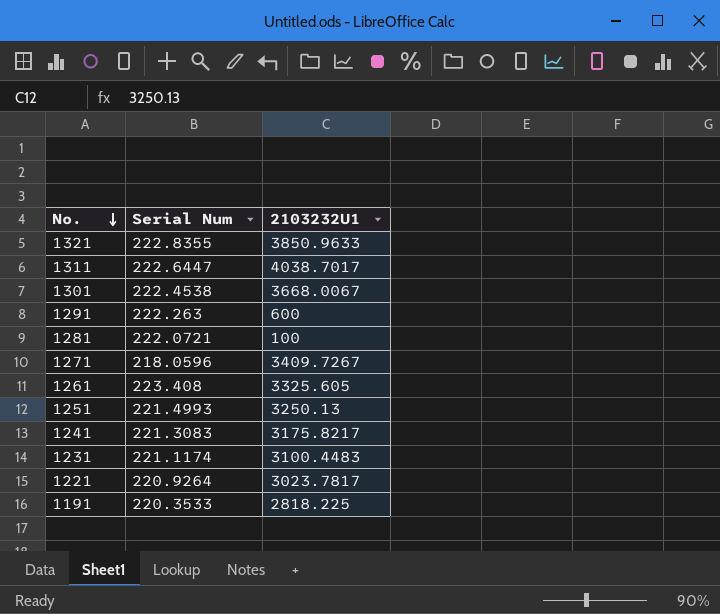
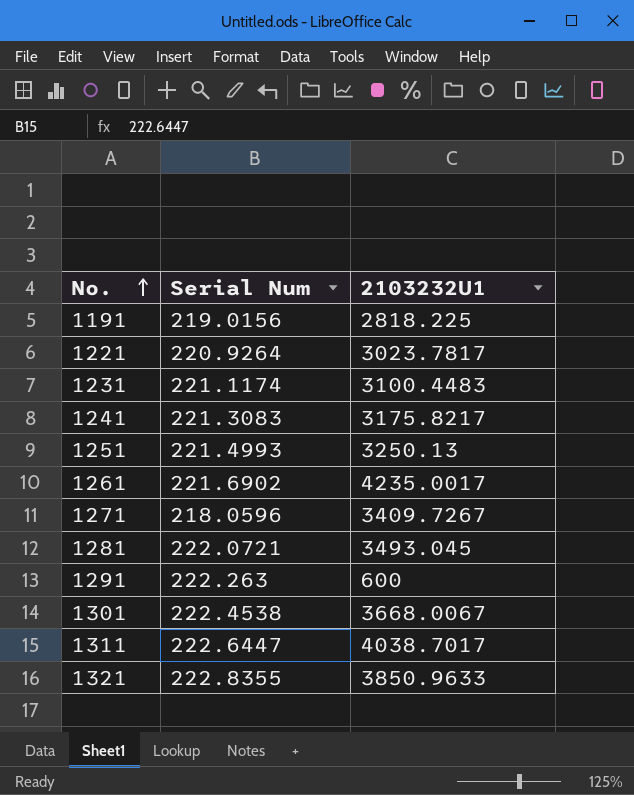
row order: No. descending -> No. ascending
1191 | Serial Num: 220.3533 -> 219.0156
1261 | Serial Num: 223.408 -> 221.6902
1261 | 2103232U1: 3325.605 -> 4235.0017
1281 | 2103232U1: 100 -> 3493.045

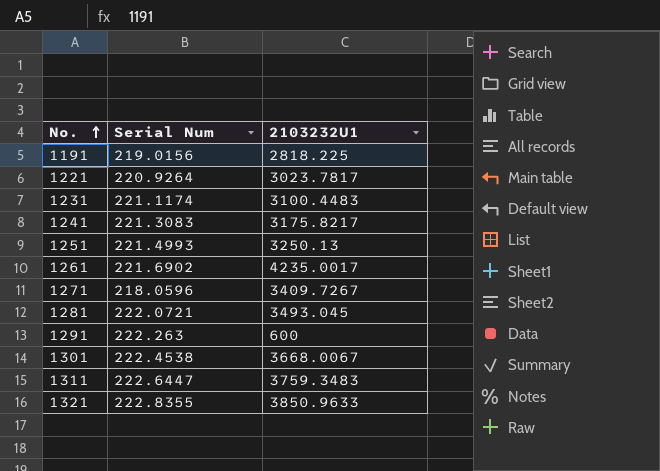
1311 | 2103232U1: 4038.7017 -> 3759.3483

